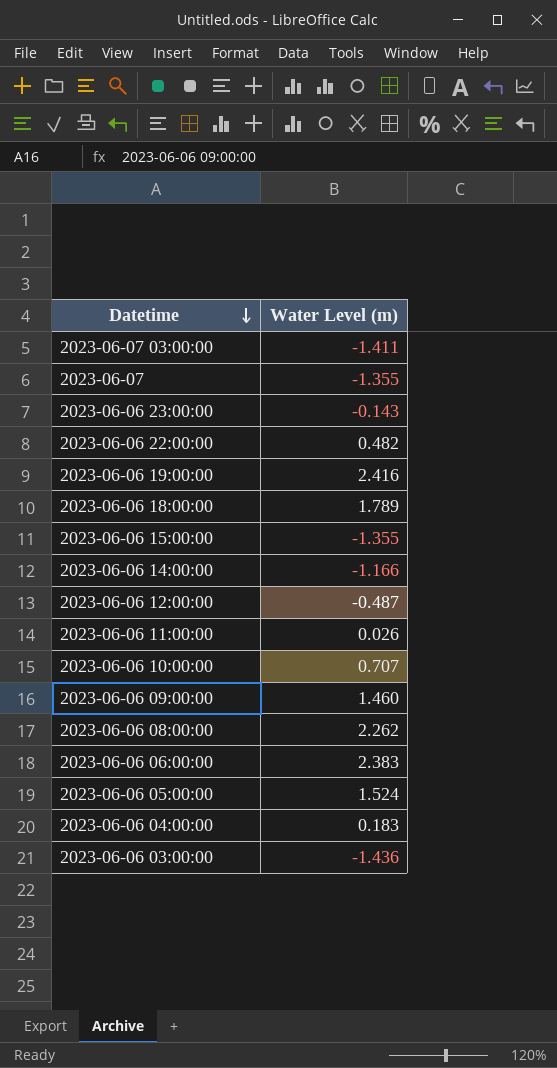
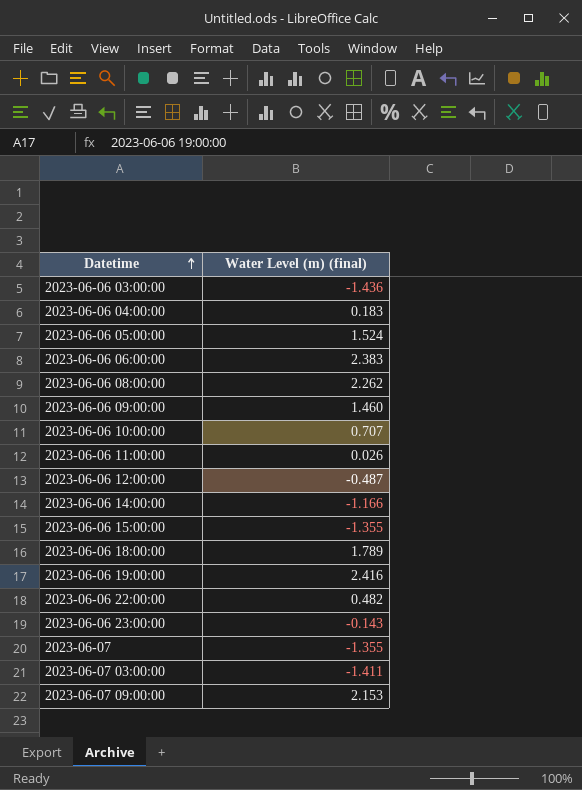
row order: Datetime descending -> Datetime ascending
column name: Water Level (m) -> Water Level (m) (final)
row 2023-06-07 09:00:00: none -> 2.153

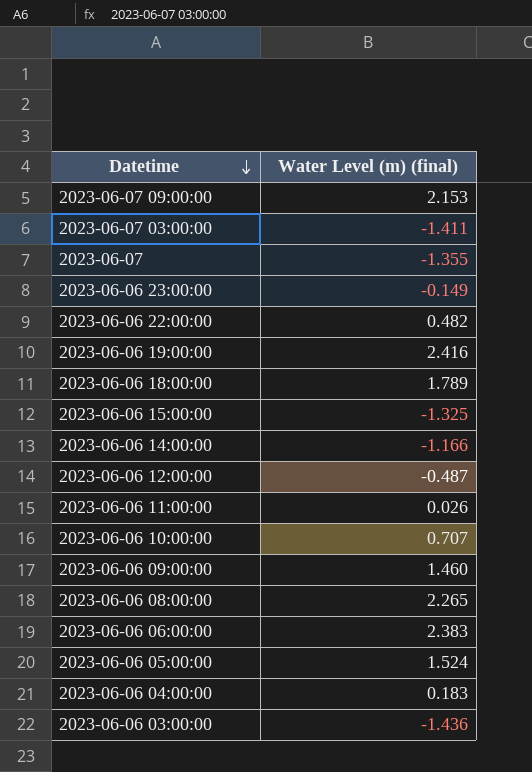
row order: Datetime ascending -> Datetime descending
2023-06-06 23:00:00 | Water Level (m) (final): -0.143 -> -0.149
2023-06-06 15:00:00 | Water Level (m) (final): -1.355 -> -1.325
2023-06-06 08:00:00 | Water Level (m) (final): 2.262 -> 2.265

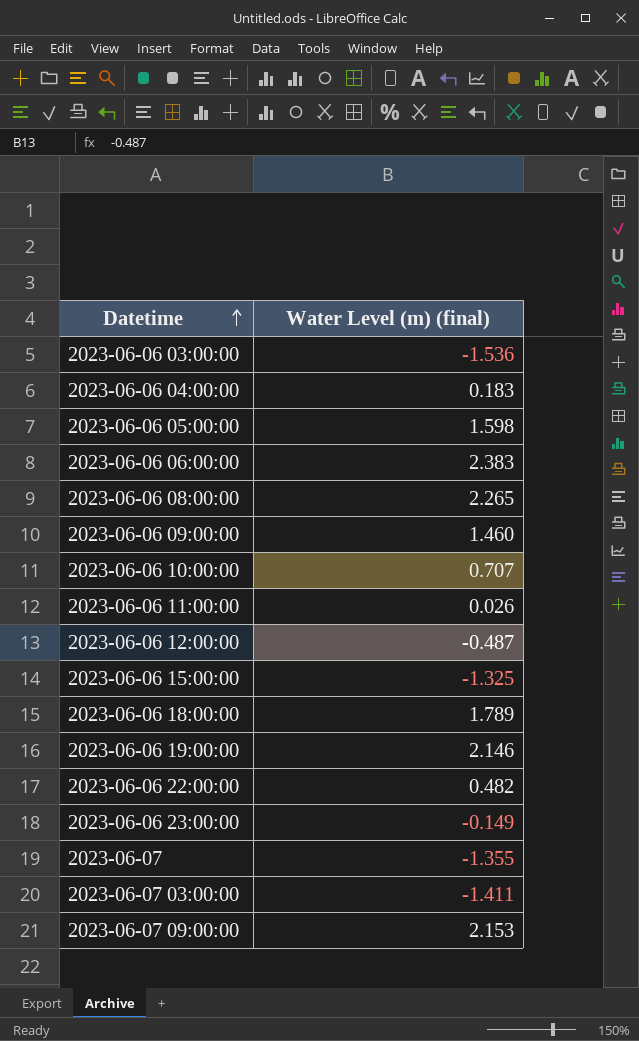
row order: Datetime descending -> Datetime ascending
row 2023-06-06 14:00:00: -1.166 -> none
2023-06-06 03:00:00 | Water Level (m) (final): -1.436 -> -1.536
2023-06-06 05:00:00 | Water Level (m) (final): 1.524 -> 1.598
2023-06-06 19:00:00 | Water Level (m) (final): 2.416 -> 2.146

